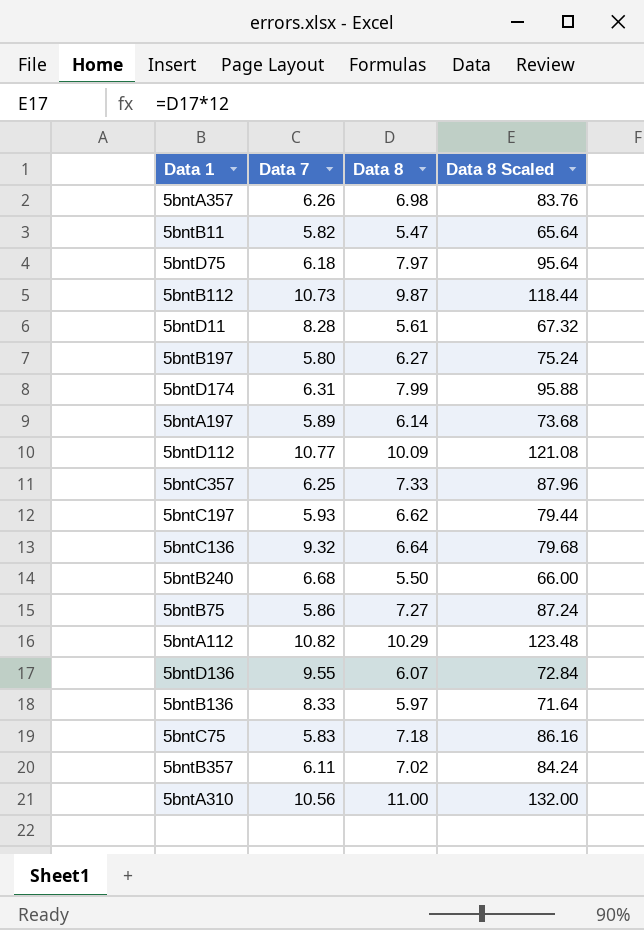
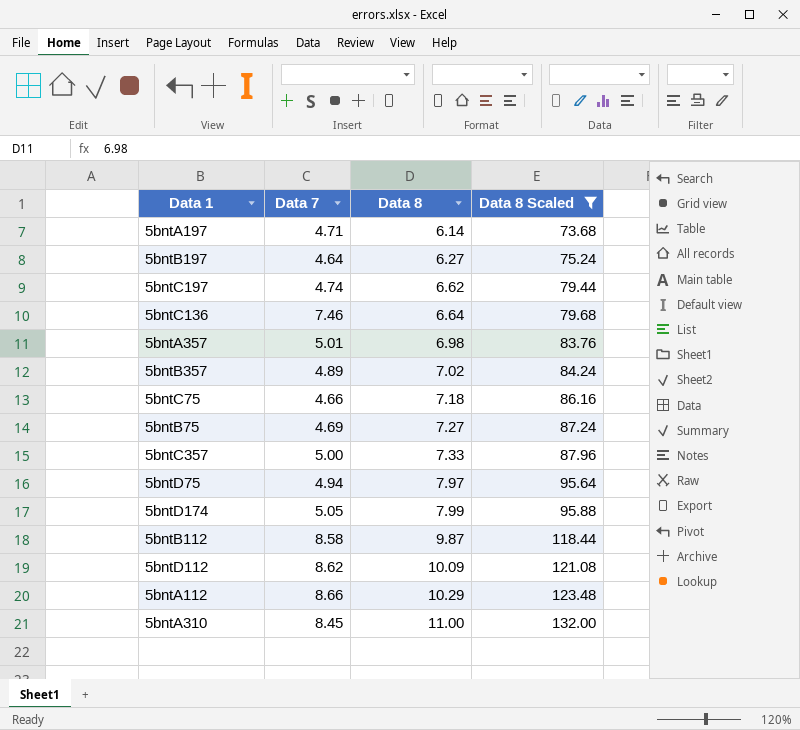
filter: none -> Data 8 Scaled >= 73.68
row order: none -> Data 8 ascending
5bntA197 | Data 7: 5.89 -> 4.71
5bntB197 | Data 7: 5.80 -> 4.64
5bntC197 | Data 7: 5.93 -> 4.74
5bntC136 | Data 7: 9.32 -> 7.46
5bntA357 | Data 7: 6.26 -> 5.01
5bntB357 | Data 7: 6.11 -> 4.89
5bntC75 | Data 7: 5.83 -> 4.66
5bntB75 | Data 7: 5.86 -> 4.69
5bntC357 | Data 7: 6.25 -> 5.00
5bntD75 | Data 7: 6.18 -> 4.94
5bntD174 | Data 7: 6.31 -> 5.05
5bntB112 | Data 7: 10.73 -> 8.58
5bntD112 | Data 7: 10.77 -> 8.62
5bntA112 | Data 7: 10.82 -> 8.66
5bntA310 | Data 7: 10.56 -> 8.45

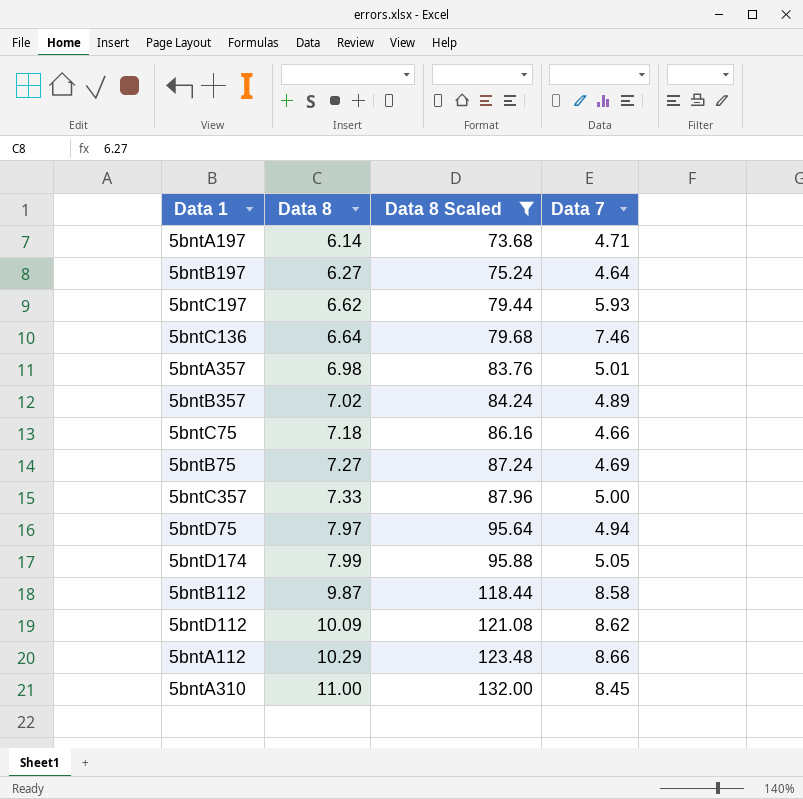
column Data 7 | position: 2 -> 4
5bntC197 | Data 7: 4.74 -> 5.93

